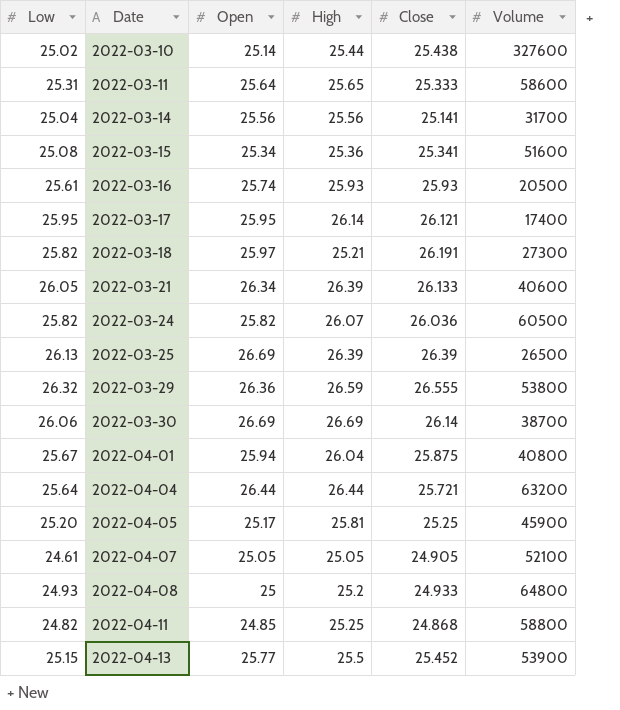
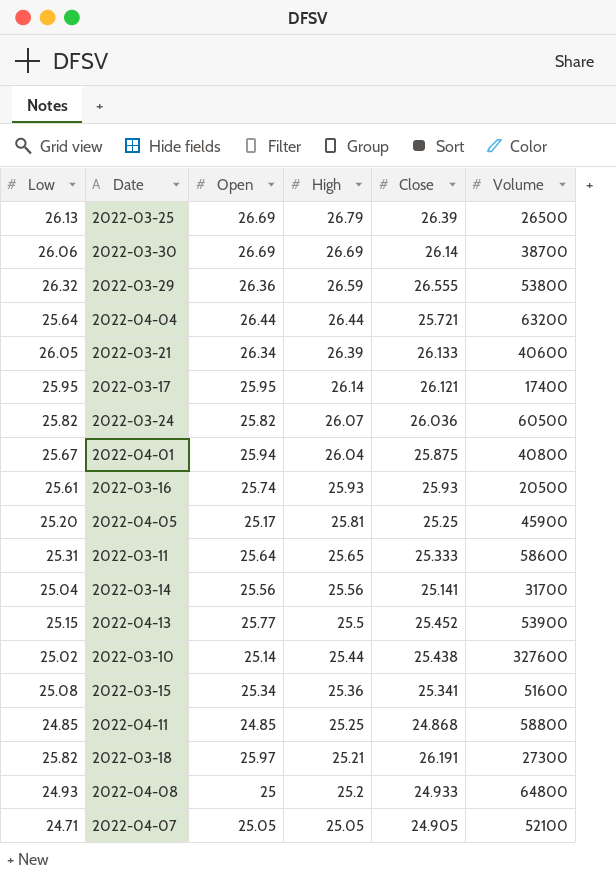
row order: Date ascending -> High descending
2022-03-25 | High: 26.39 -> 26.79
2022-04-11 | Low: 24.82 -> 24.85
2022-04-07 | Low: 24.61 -> 24.71

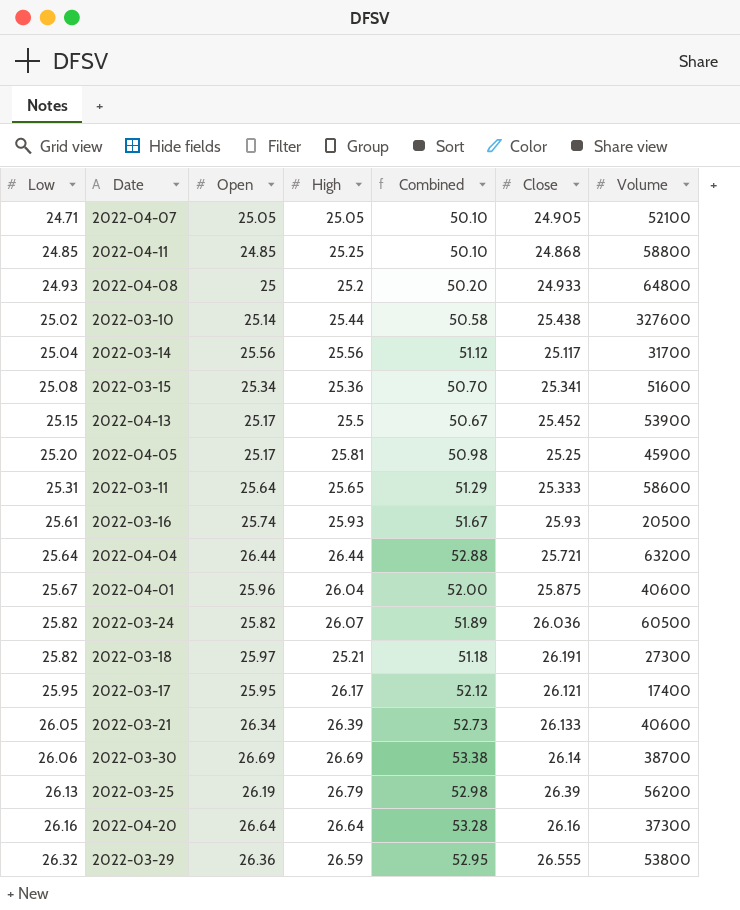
row order: High descending -> Low ascending
column Combined | formula: none -> [Open] + [High]
2022-03-14 | Close: 25.141 -> 25.117
2022-04-13 | Open: 25.77 -> 25.17
2022-04-01 | Open: 25.94 -> 25.96
2022-04-01 | Volume: 40800 -> 40600
2022-03-17 | High: 26.14 -> 26.17
2022-03-25 | Open: 26.69 -> 26.19
2022-03-25 | Volume: 26500 -> 56200
row 2022-04-20: none -> 26.16 | 26.64 | 26.64 | 53.28 | 26.16 | 37300

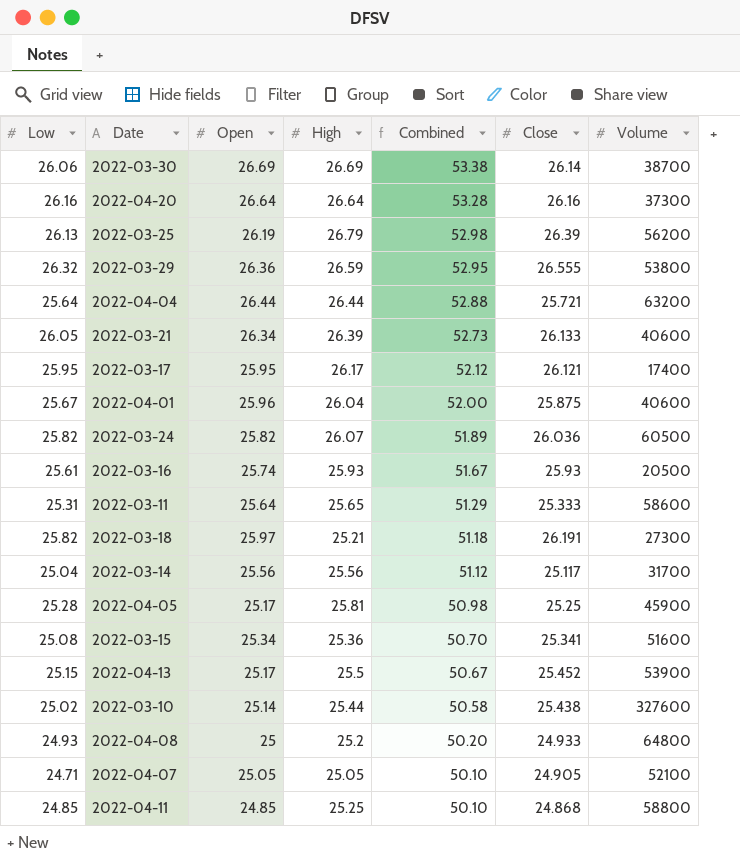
row order: Low ascending -> Combined descending
2022-04-05 | Low: 25.20 -> 25.28

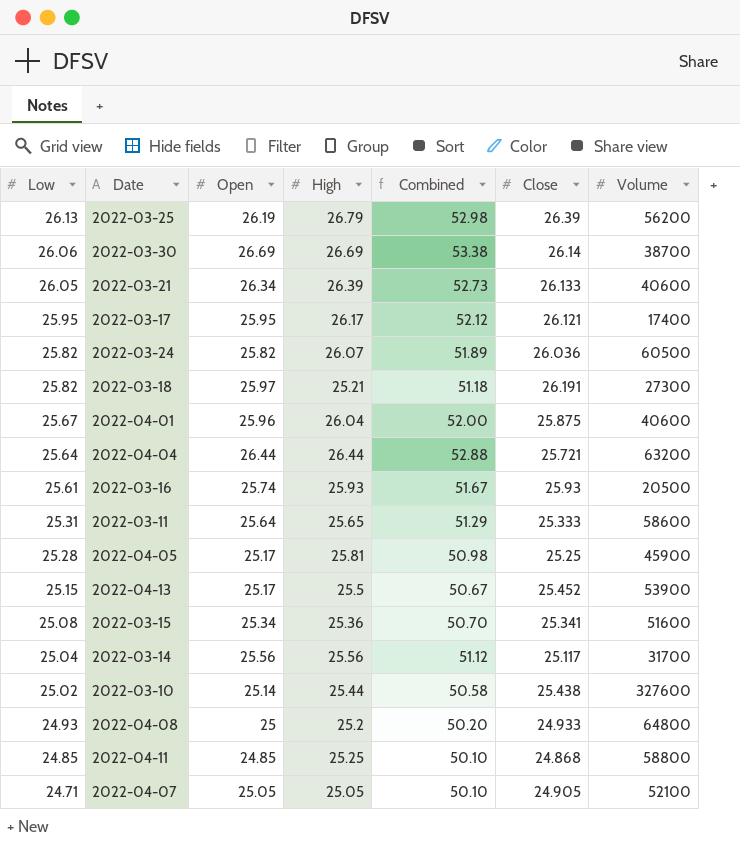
row order: Combined descending -> Low descending
row 2022-04-20: 26.16 | 26.64 | 26.64 | 53.28 | 26.16 | 37300 -> none
row 2022-03-29: 26.32 | 26.36 | 26.59 | 52.95 | 26.555 | 53800 -> none

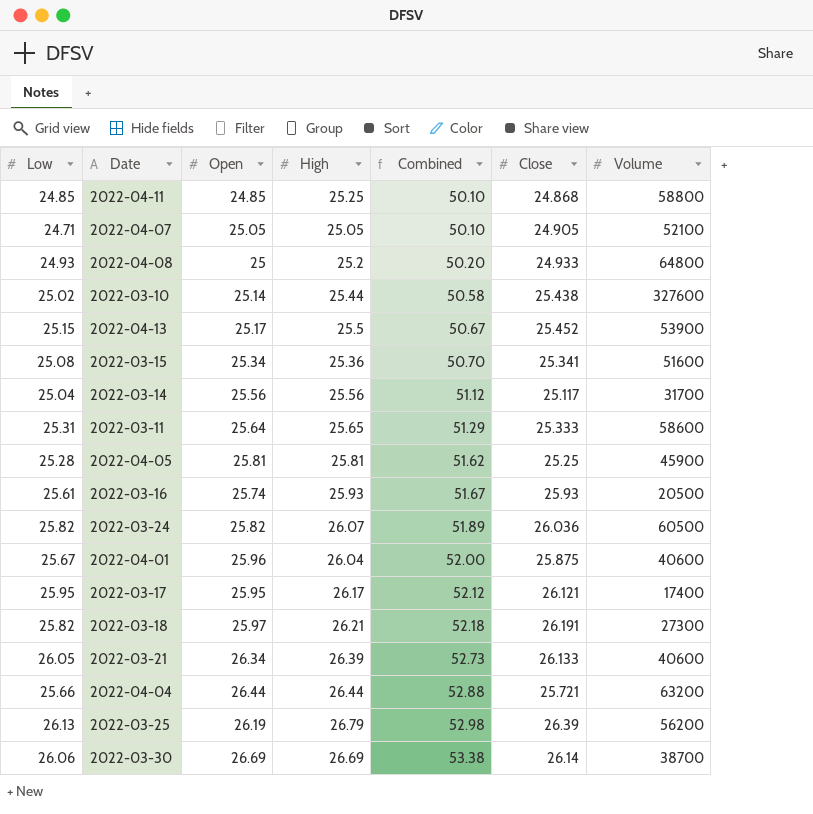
row order: Low descending -> Combined ascending
2022-04-05 | Open: 25.17 -> 25.81
2022-04-05 | Combined: 50.98 -> 51.62
2022-03-18 | High: 25.21 -> 26.21
2022-03-18 | Combined: 51.18 -> 52.18
2022-04-04 | Low: 25.64 -> 25.66

